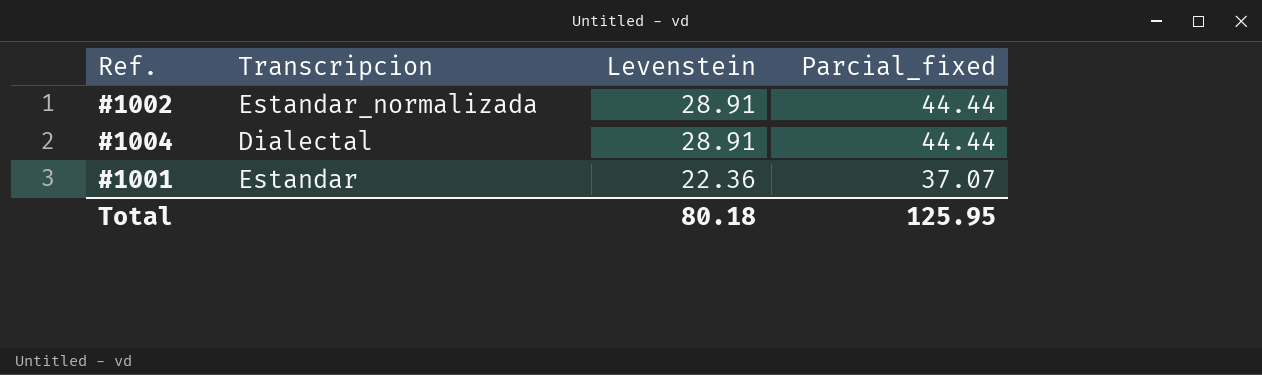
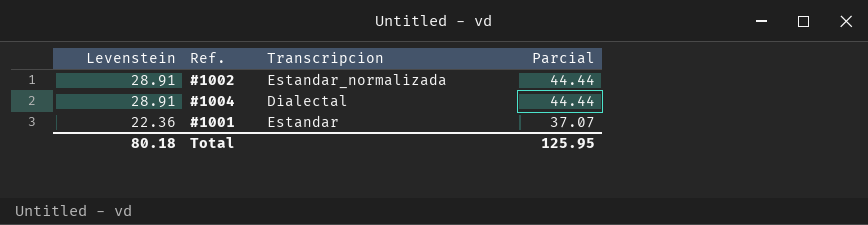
column Levenstein | position: 3 -> 1
column name: Parcial_fixed -> Parcial

